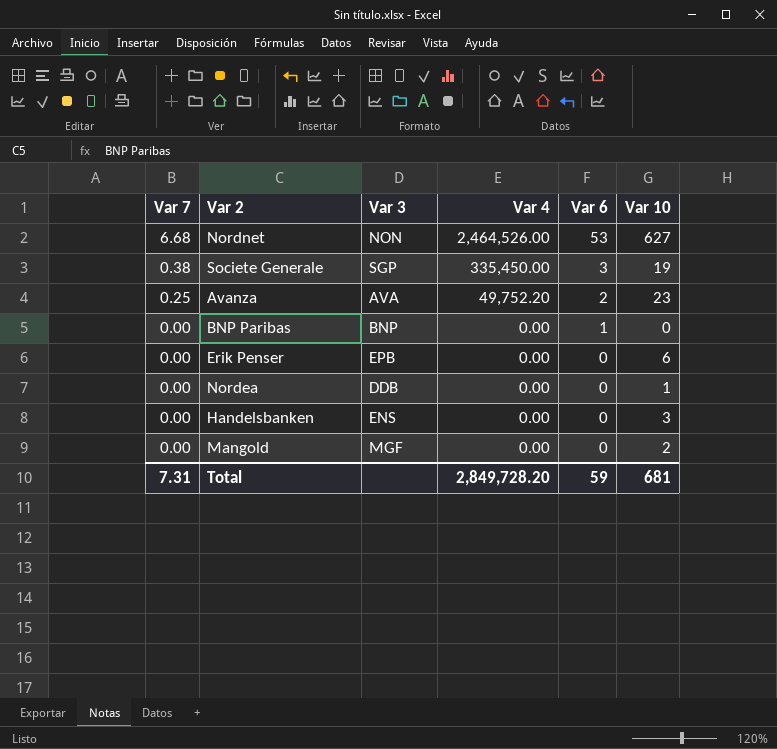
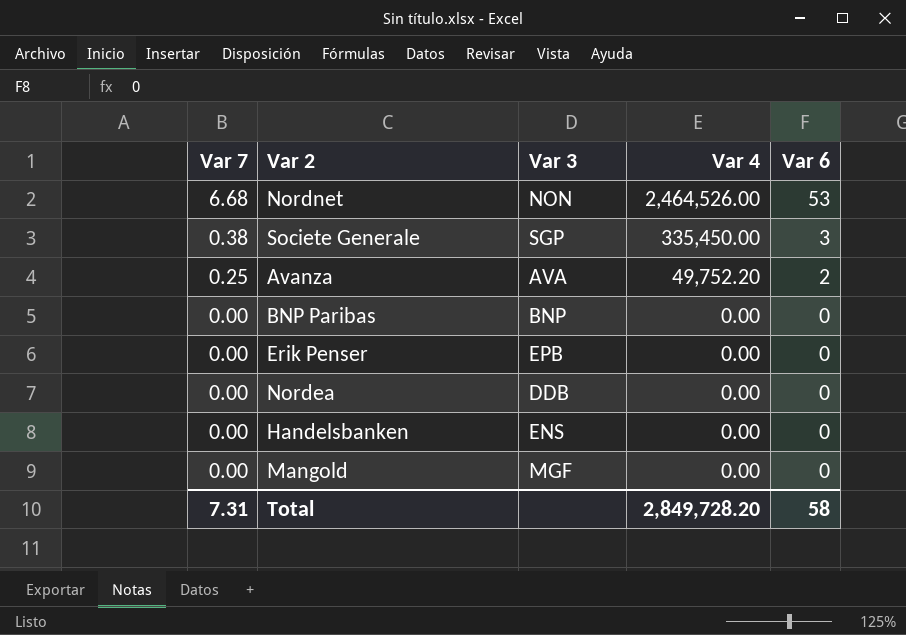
column Var 10 | position: 6 -> none
BNP Paribas | Var 6: 1 -> 0
Total | Var 6: 59 -> 58

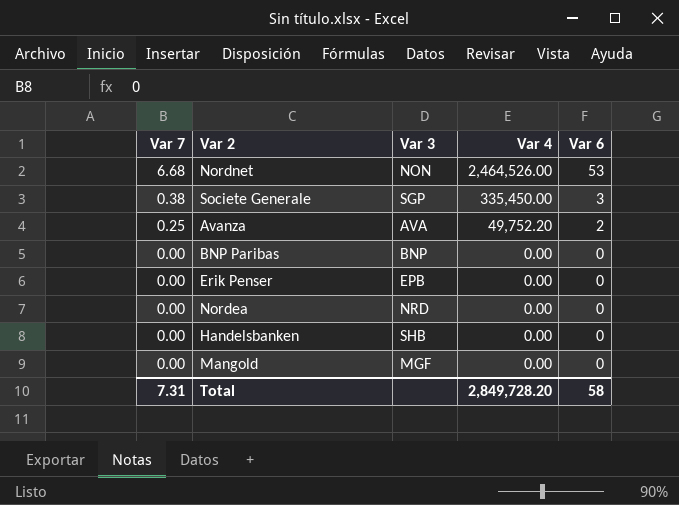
Nordea | Var 3: DDB -> NRD
Handelsbanken | Var 3: ENS -> SHB

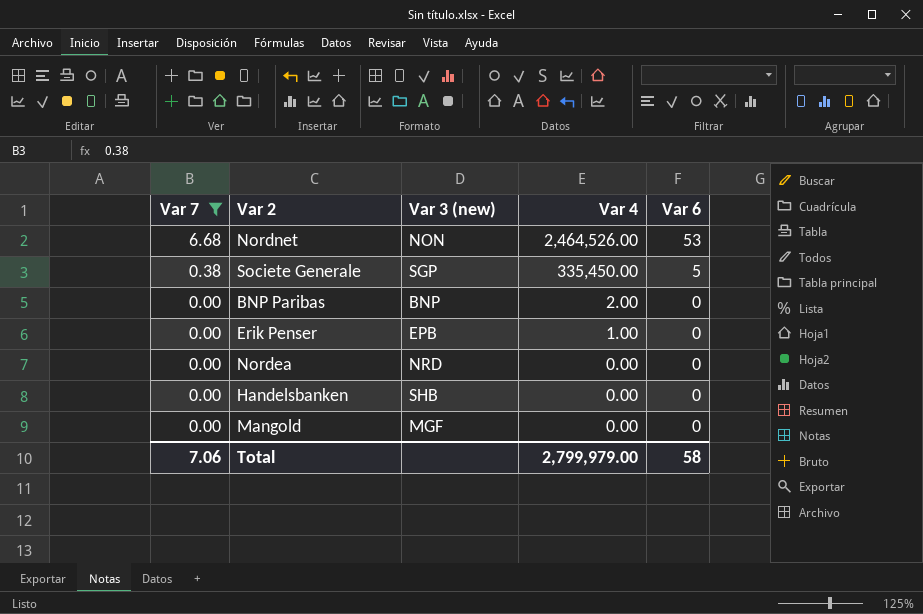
filter: none -> Var 7 != 0.25
column name: Var 3 -> Var 3 (new)
Societe Generale | Var 6: 3 -> 5
BNP Paribas | Var 4: 0.00 -> 2.00
Erik Penser | Var 4: 0.00 -> 1.00
Total | Var 7: 7.31 -> 7.06
Total | Var 4: 2,849,728.20 -> 2,799,979.00

